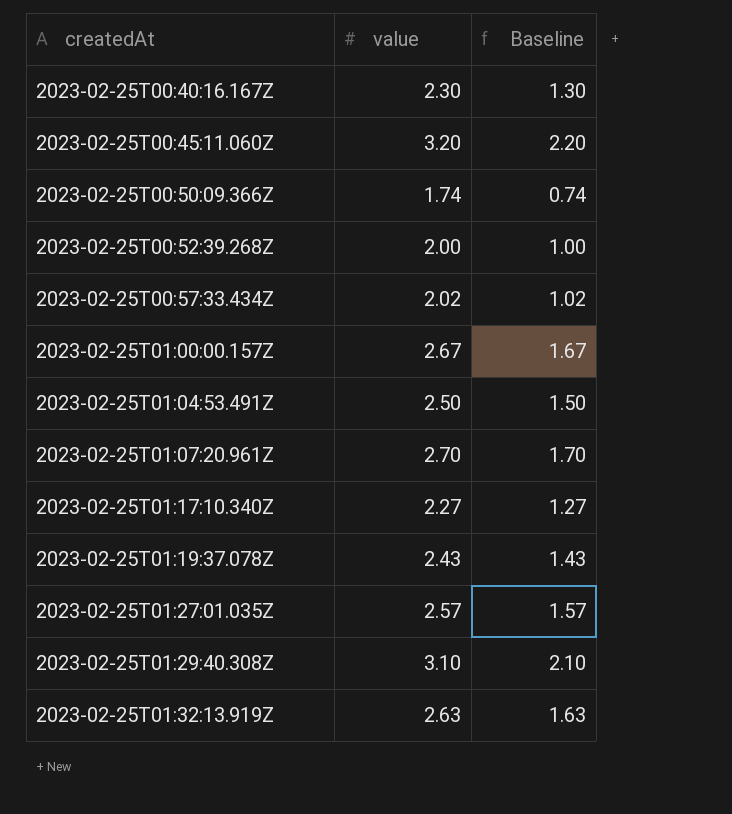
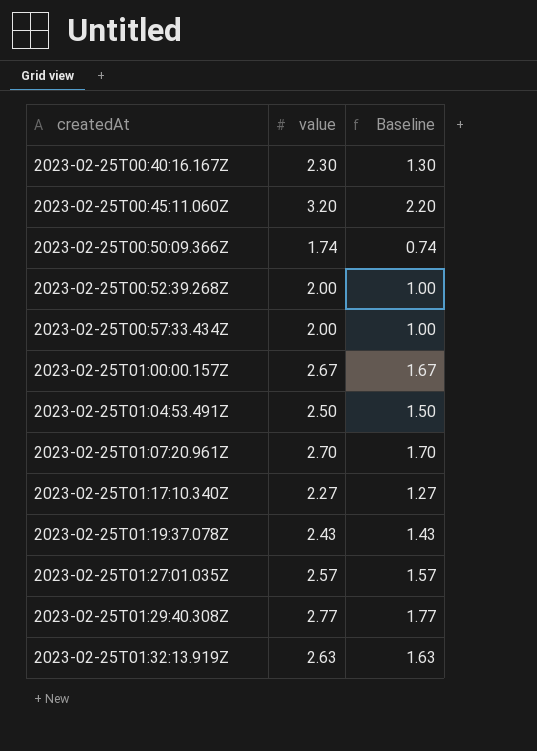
2023-02-25T00:57:33.434Z | value: 2.02 -> 2.00
2023-02-25T00:57:33.434Z | Baseline: 1.02 -> 1.00
2023-02-25T01:29:40.308Z | value: 3.10 -> 2.77
2023-02-25T01:29:40.308Z | Baseline: 2.10 -> 1.77

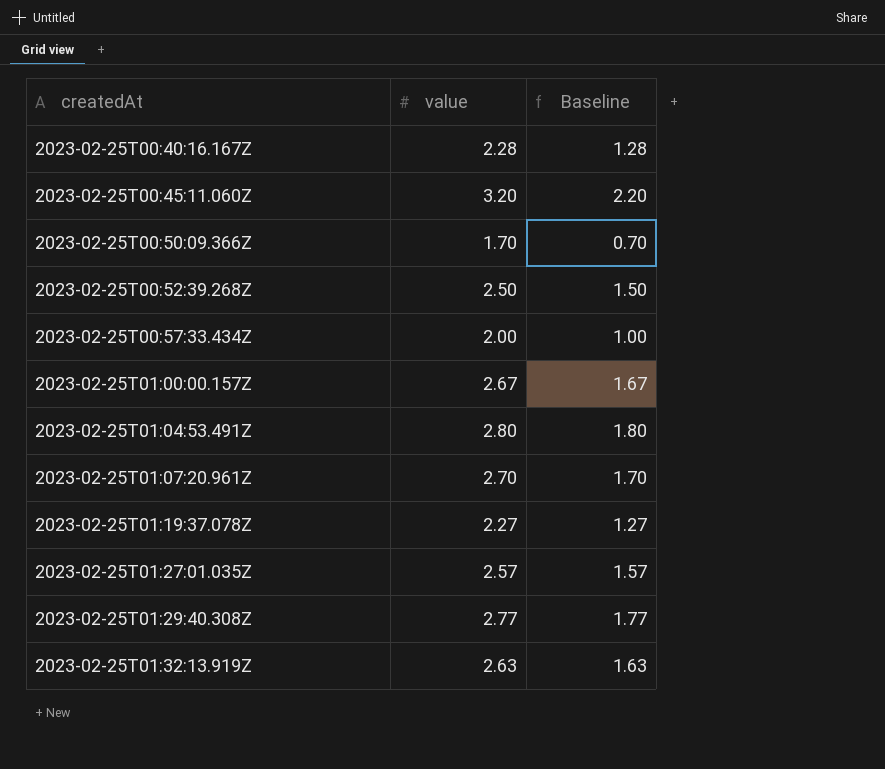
row 2023-02-25T01:17:10.340Z: 2.27 | 1.27 -> none
2023-02-25T00:40:16.167Z | value: 2.30 -> 2.28
2023-02-25T00:40:16.167Z | Baseline: 1.30 -> 1.28
2023-02-25T00:50:09.366Z | value: 1.74 -> 1.70
2023-02-25T00:50:09.366Z | Baseline: 0.74 -> 0.70
2023-02-25T00:52:39.268Z | value: 2.00 -> 2.50
2023-02-25T00:52:39.268Z | Baseline: 1.00 -> 1.50
2023-02-25T01:04:53.491Z | value: 2.50 -> 2.80
2023-02-25T01:04:53.491Z | Baseline: 1.50 -> 1.80
2023-02-25T01:19:37.078Z | value: 2.43 -> 2.27
2023-02-25T01:19:37.078Z | Baseline: 1.43 -> 1.27

